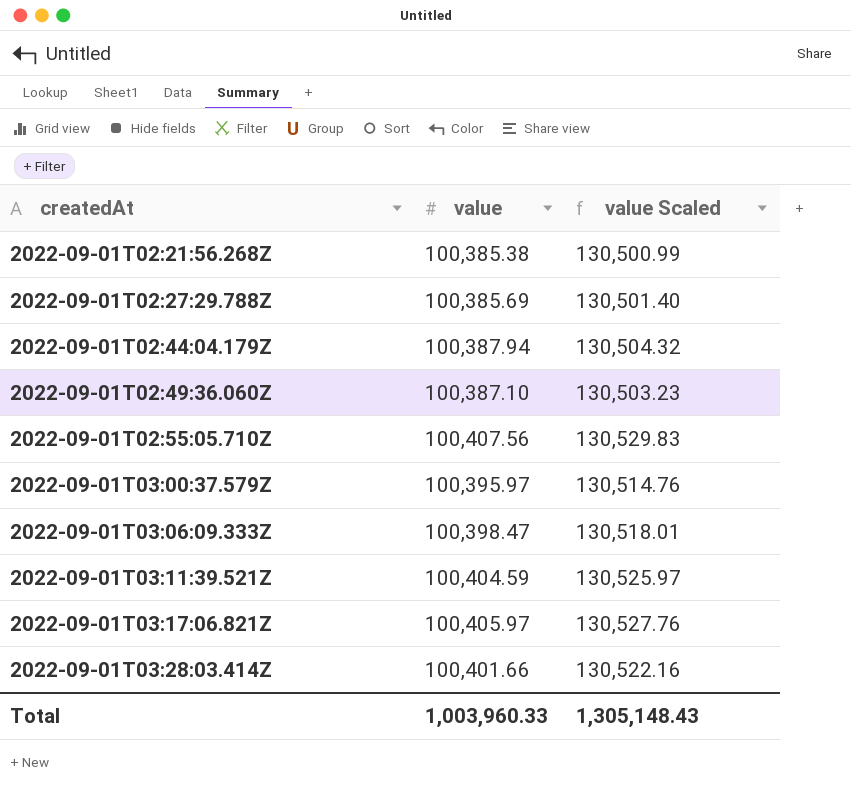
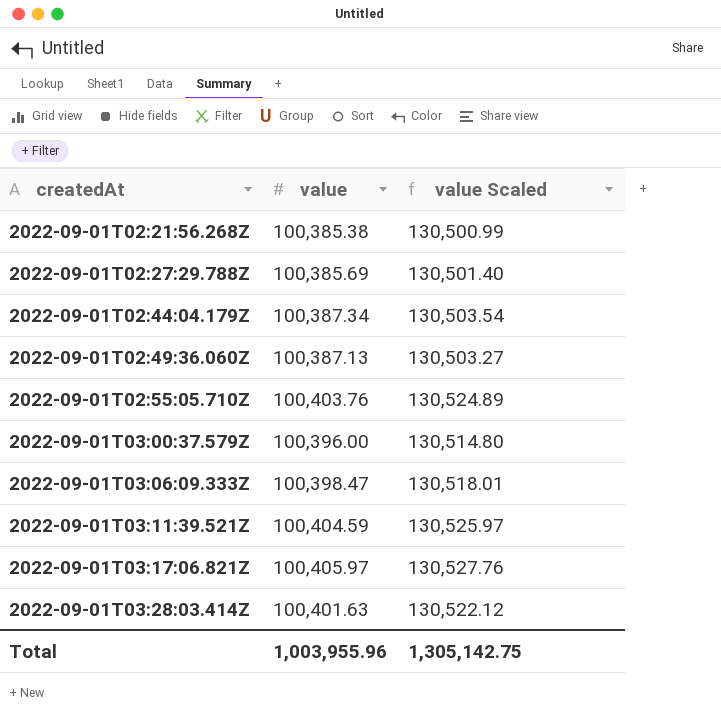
2022-09-01T02:44:04.179Z | value: 100,387.94 -> 100,387.34
2022-09-01T02:44:04.179Z | value Scaled: 130,504.32 -> 130,503.54
2022-09-01T02:49:36.060Z | value: 100,387.10 -> 100,387.13
2022-09-01T02:49:36.060Z | value Scaled: 130,503.23 -> 130,503.27
2022-09-01T02:55:05.710Z | value: 100,407.56 -> 100,403.76
2022-09-01T02:55:05.710Z | value Scaled: 130,529.83 -> 130,524.89
2022-09-01T03:00:37.579Z | value: 100,395.97 -> 100,396.00
2022-09-01T03:00:37.579Z | value Scaled: 130,514.76 -> 130,514.80
2022-09-01T03:28:03.414Z | value: 100,401.66 -> 100,401.63
2022-09-01T03:28:03.414Z | value Scaled: 130,522.16 -> 130,522.12
Total | value: 1,003,960.33 -> 1,003,955.96
Total | value Scaled: 1,305,148.43 -> 1,305,142.75

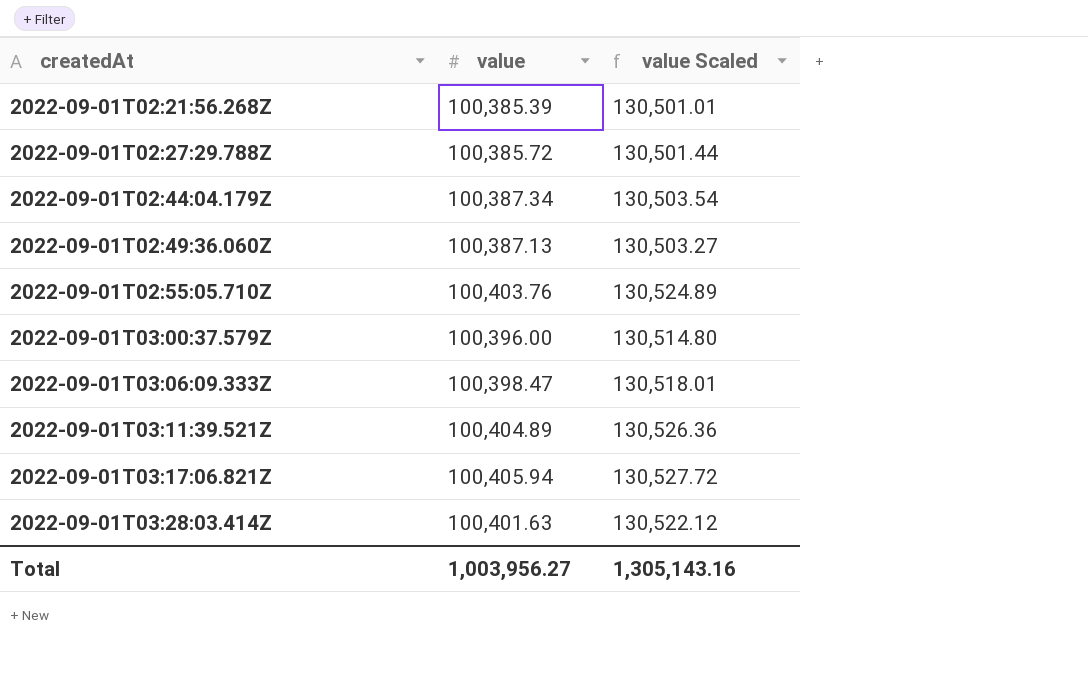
2022-09-01T02:21:56.268Z | value: 100,385.38 -> 100,385.39
2022-09-01T02:21:56.268Z | value Scaled: 130,500.99 -> 130,501.01
2022-09-01T02:27:29.788Z | value: 100,385.69 -> 100,385.72
2022-09-01T02:27:29.788Z | value Scaled: 130,501.40 -> 130,501.44
2022-09-01T03:11:39.521Z | value: 100,404.59 -> 100,404.89
2022-09-01T03:11:39.521Z | value Scaled: 130,525.97 -> 130,526.36
2022-09-01T03:17:06.821Z | value: 100,405.97 -> 100,405.94
2022-09-01T03:17:06.821Z | value Scaled: 130,527.76 -> 130,527.72
Total | value: 1,003,955.96 -> 1,003,956.27
Total | value Scaled: 1,305,142.75 -> 1,305,143.16

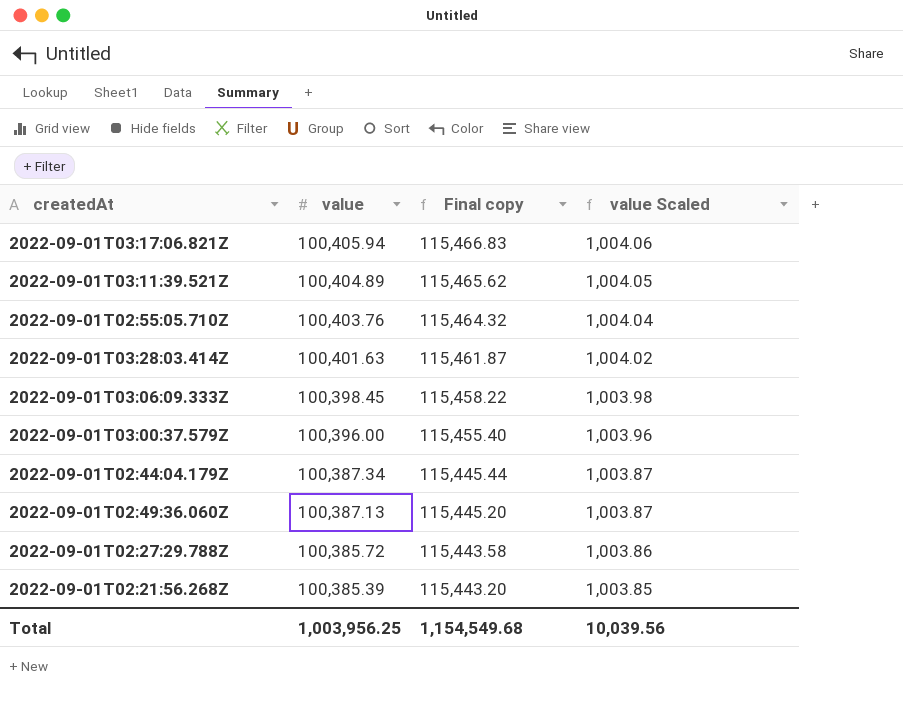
row order: createdAt ascending -> value descending
column Final copy | formula: none -> [value] * 1.15
column value Scaled | formula: [value] * 1.3 -> [value] * 0.01
2022-09-01T03:06:09.333Z | value: 100,398.47 -> 100,398.45
Total | value: 1,003,956.27 -> 1,003,956.25
Total | value Scaled: 1,305,143.16 -> 10,039.56

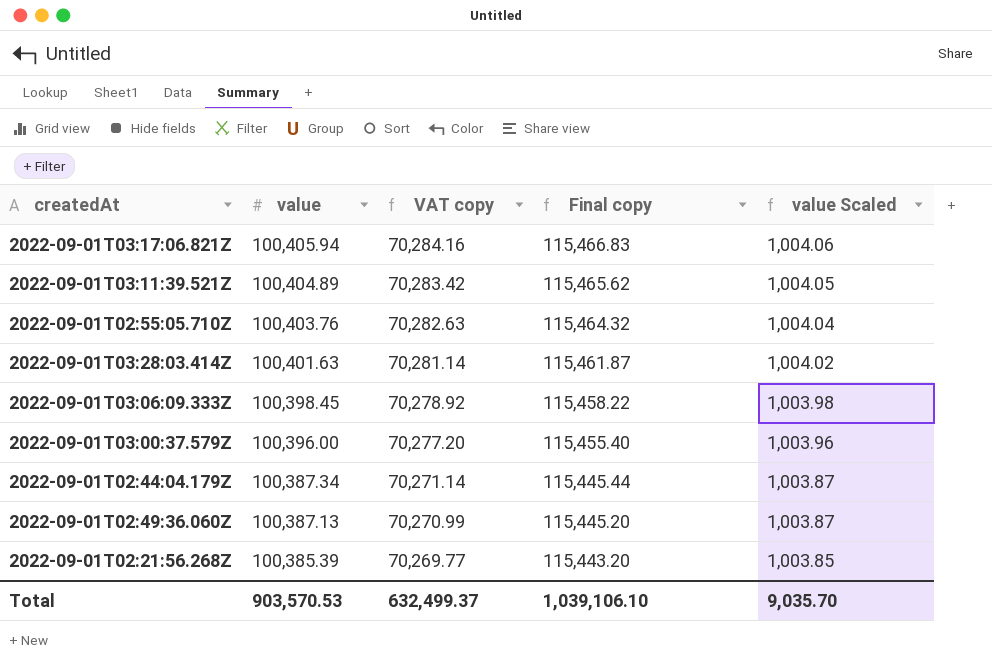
column VAT copy | formula: none -> [value] * 0.7
row 2022-09-01T02:27:29.788Z: 100,385.72 | 115,443.58 | 1,003.86 -> none
Total | value: 1,003,956.25 -> 903,570.53
Total | Final copy: 1,154,549.68 -> 1,039,106.10
Total | value Scaled: 10,039.56 -> 9,035.70

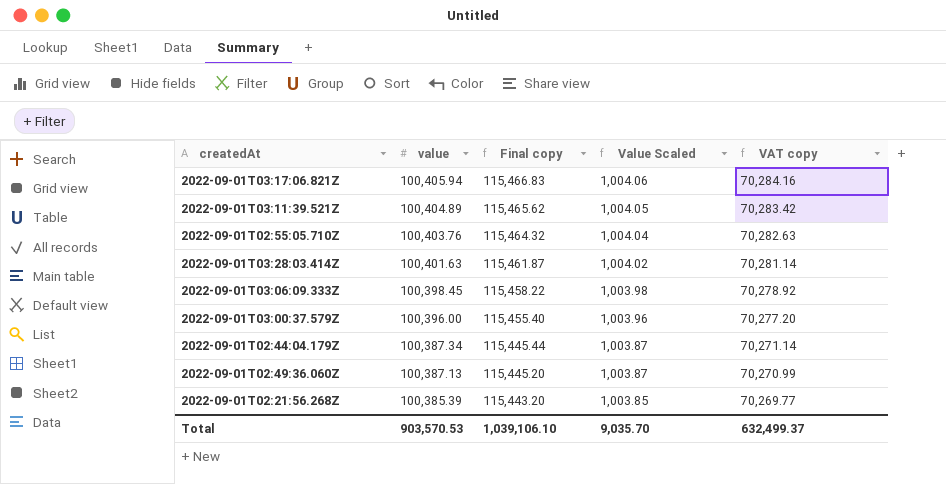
column name: value Scaled -> Value Scaled
column VAT copy | position: 3 -> 5

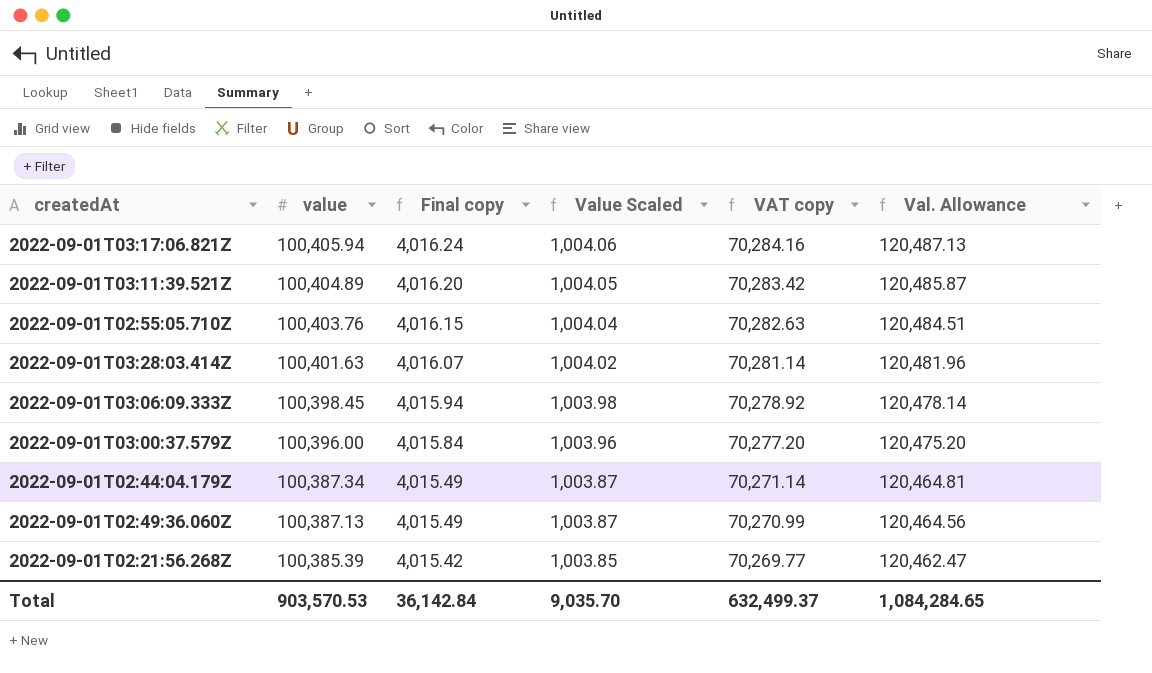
column Final copy | formula: [value] * 1.15 -> [value] * 0.04
column Val. Allowance | formula: none -> [value] * 1.2
Total | Final copy: 1,039,106.10 -> 36,142.84

